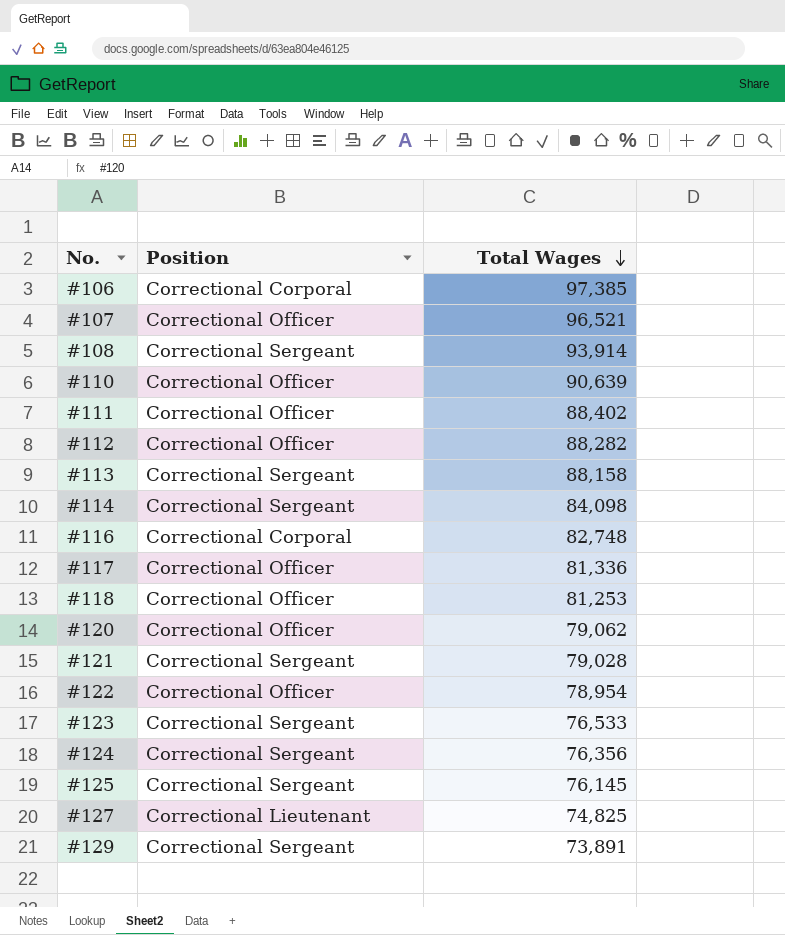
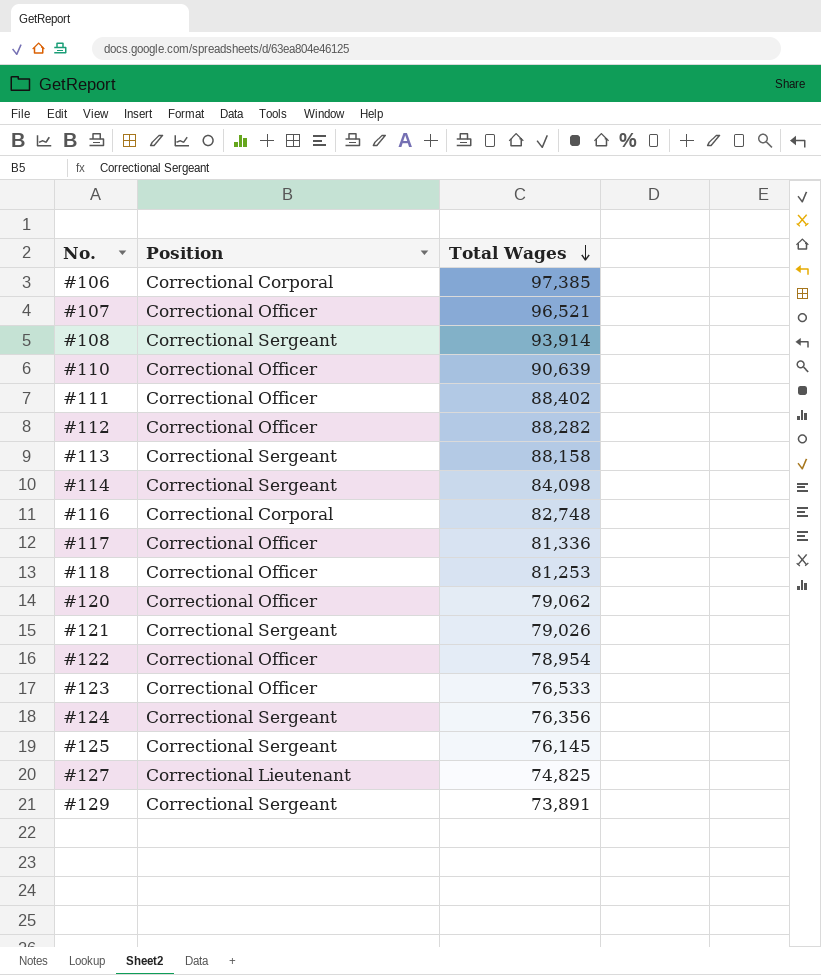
#121 | Total Wages: 79,028 -> 79,026
#123 | Position: Correctional Sergeant -> Correctional Officer

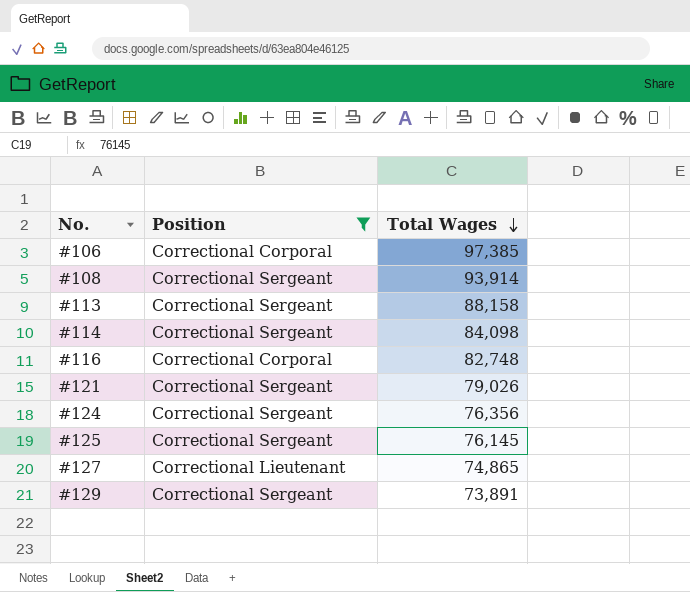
filter: none -> Position != Correctional Officer
#127 | Total Wages: 74,825 -> 74,865

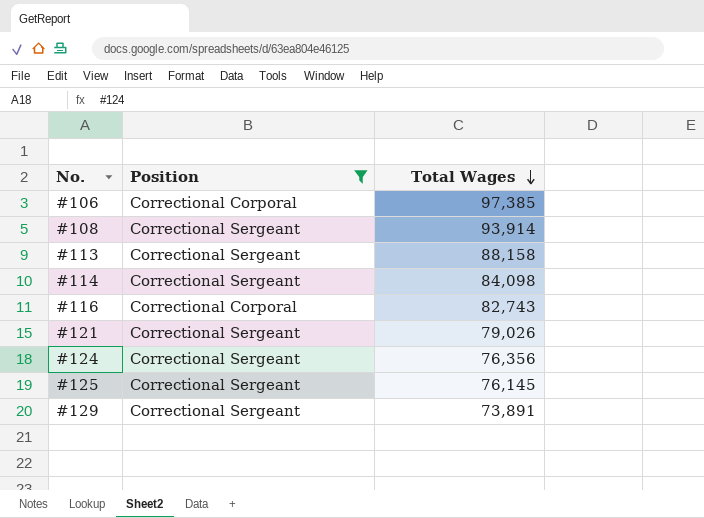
row #127: Correctional Lieutenant | 74,865 -> none
#116 | Total Wages: 82,748 -> 82,743

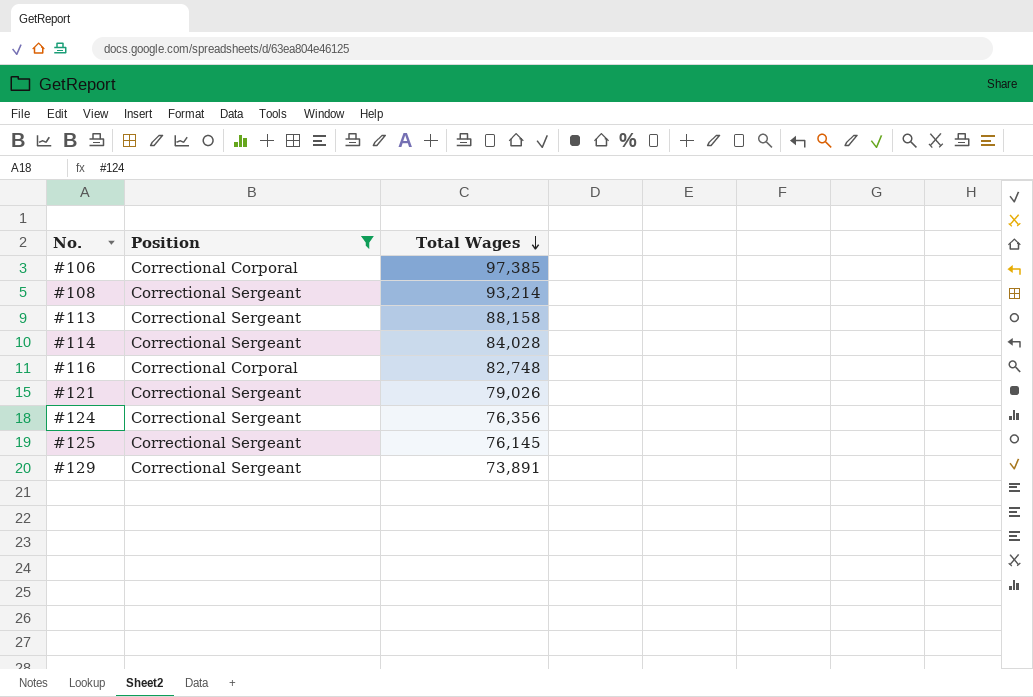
#108 | Total Wages: 93,914 -> 93,214
#114 | Total Wages: 84,098 -> 84,028
#116 | Total Wages: 82,743 -> 82,748

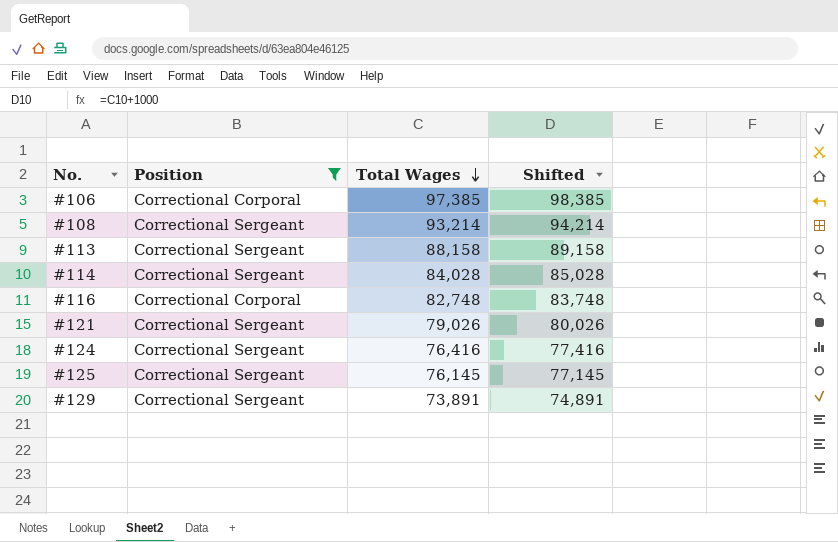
column Shifted | formula: none -> [Total Wages] + 1000
#124 | Total Wages: 76,356 -> 76,416

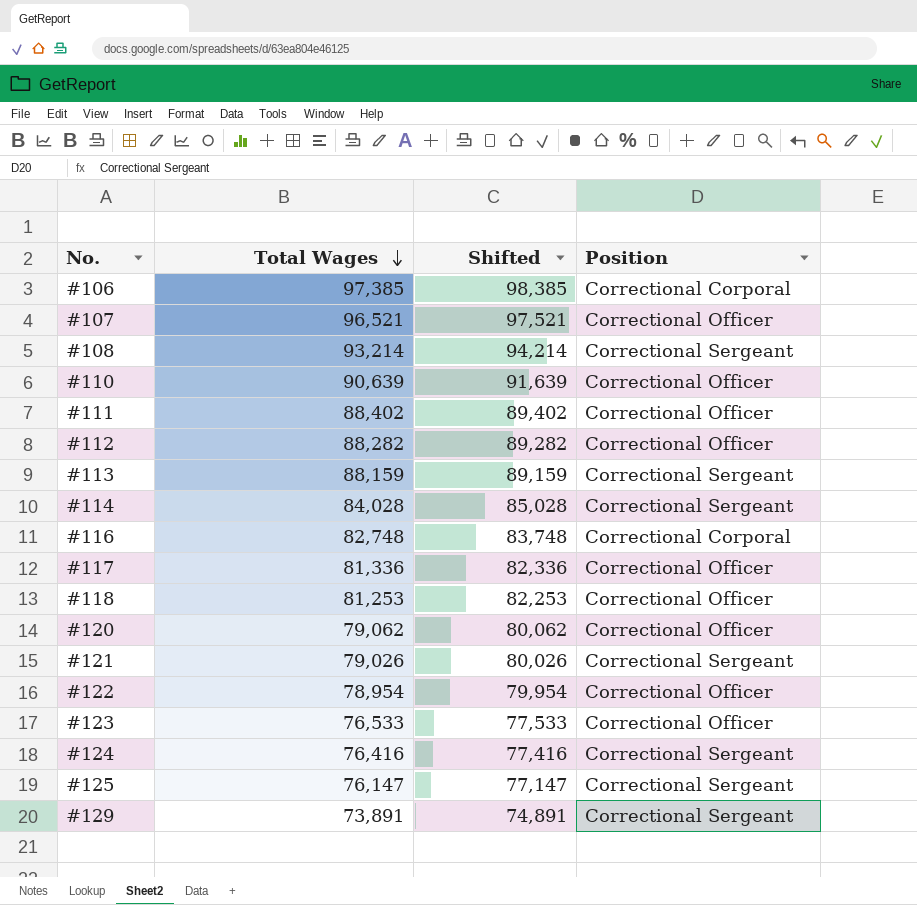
filter: Position != Correctional Officer -> none
column Position | position: 2 -> 4
#113 | Total Wages: 88,158 -> 88,159
#113 | Shifted: 89,158 -> 89,159
#125 | Total Wages: 76,145 -> 76,147
#125 | Shifted: 77,145 -> 77,147

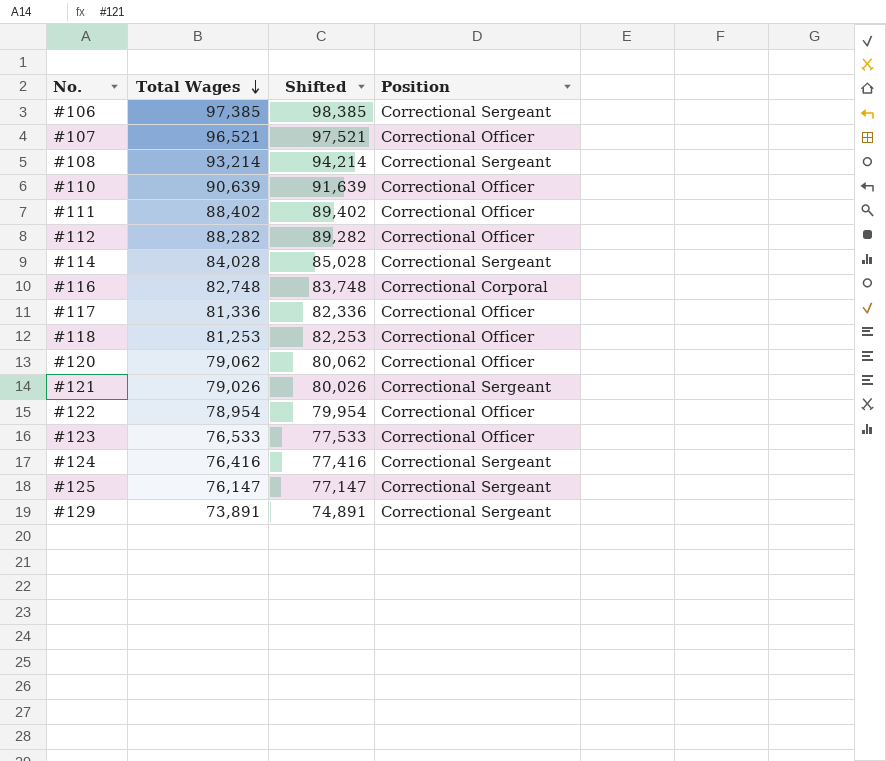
row #113: 88,159 | 89,159 | Correctional Sergeant -> none
#106 | Position: Correctional Corporal -> Correctional Sergeant

